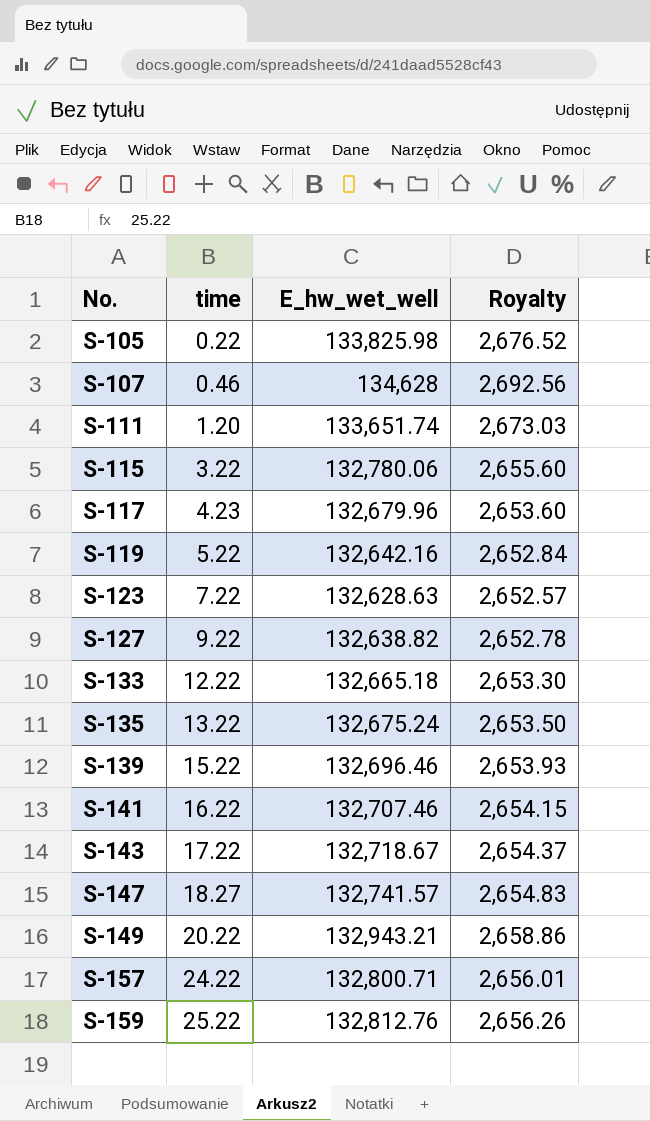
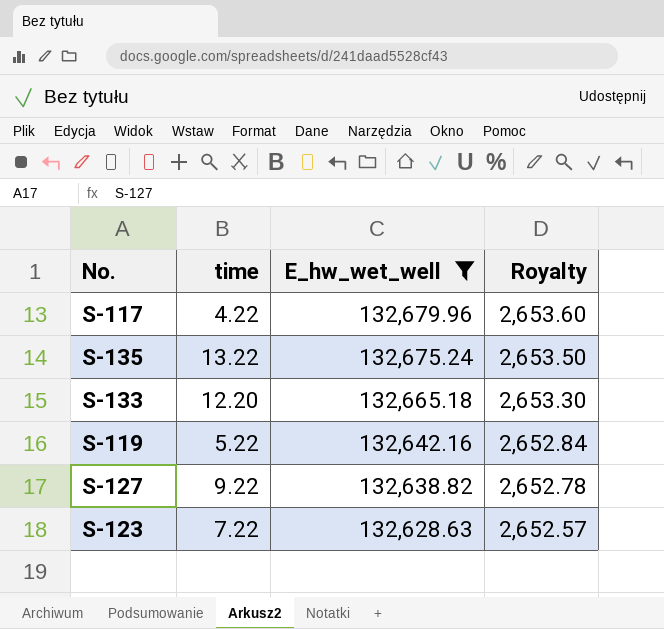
filter: none -> E_hw_wet_well <= 132,679.96
row order: No. ascending -> E_hw_wet_well descending
S-117 | time: 4.23 -> 4.22
S-133 | time: 12.22 -> 12.20

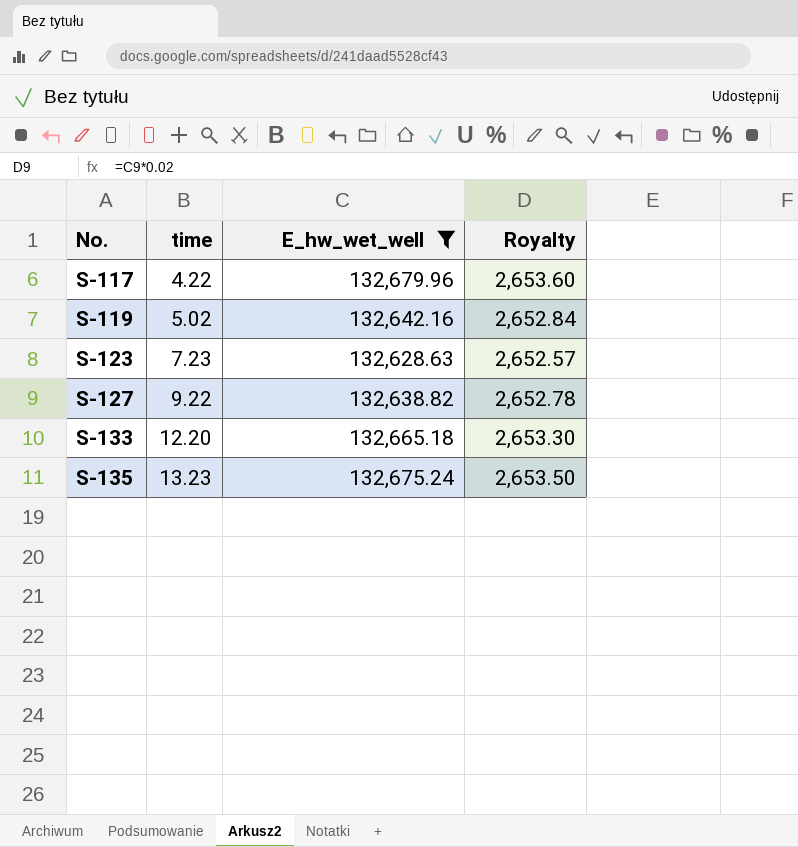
row order: E_hw_wet_well descending -> No. ascending
S-119 | time: 5.22 -> 5.02
S-123 | time: 7.22 -> 7.23
S-135 | time: 13.22 -> 13.23

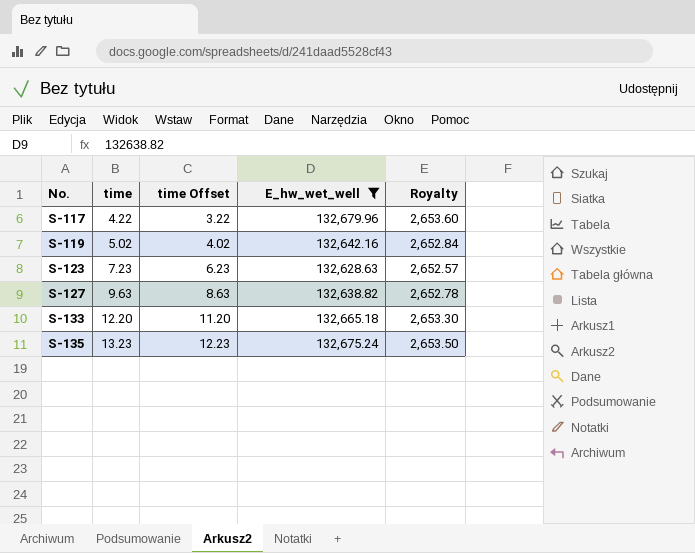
column time Offset | formula: none -> [time] - 1
S-127 | time: 9.22 -> 9.63

